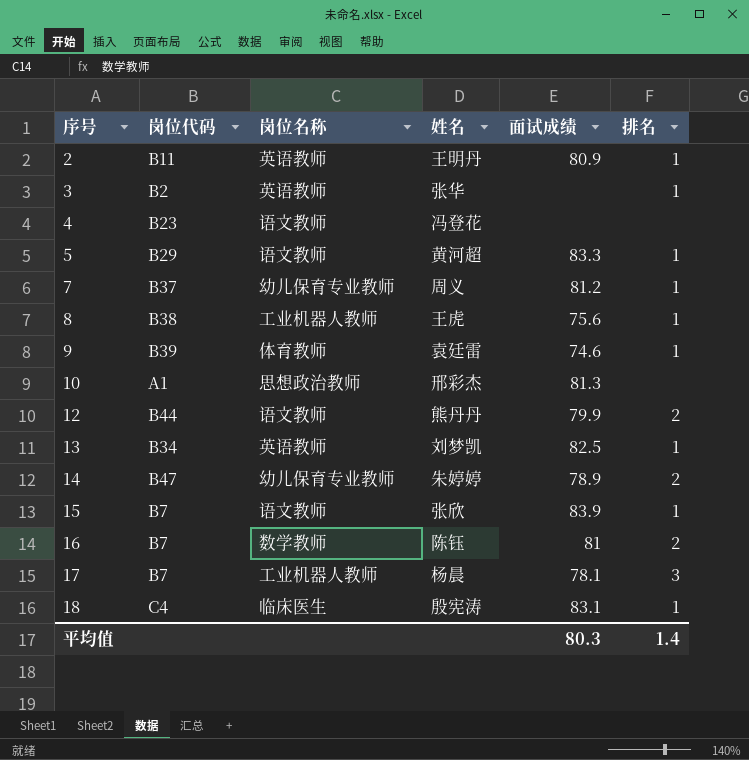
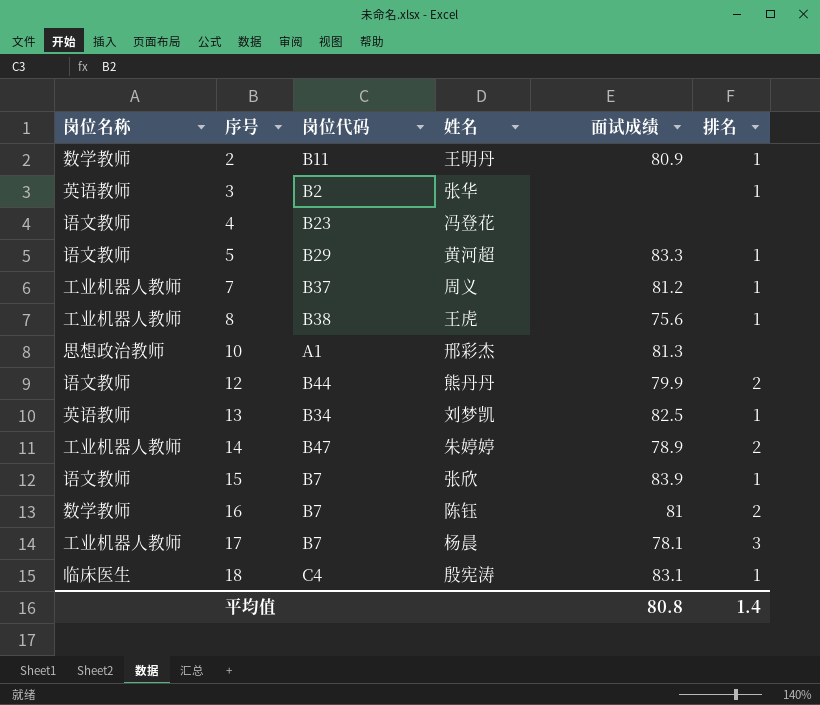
column 岗位名称 | position: 3 -> 1
row 9: B39 | 体育教师 | 袁廷雷 | 74.6 | 1 -> none
2 | 岗位名称: 英语教师 -> 数学教师
7 | 岗位名称: 幼儿保育专业教师 -> 工业机器人教师
14 | 岗位名称: 幼儿保育专业教师 -> 工业机器人教师
平均值 | 面试成绩: 80.3 -> 80.8

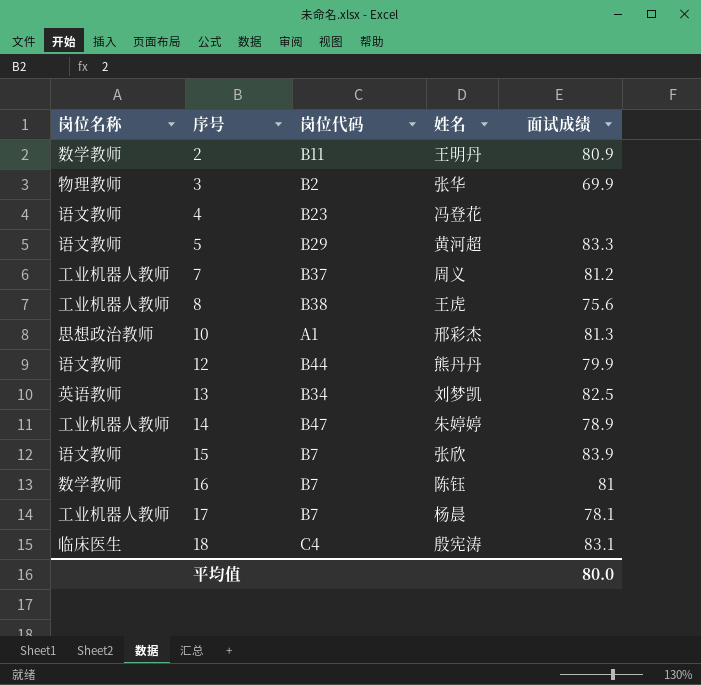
column 排名 | position: 6 -> none
3 | 岗位名称: 英语教师 -> 物理教师
3 | 面试成绩: none -> 69.9
平均值 | 面试成绩: 80.8 -> 80.0

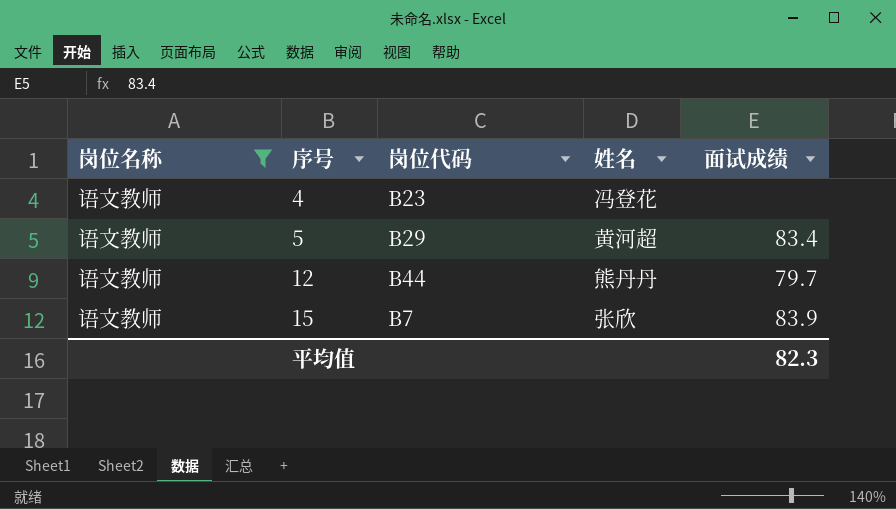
filter: none -> 岗位名称 = 语文教师
5 | 面试成绩: 83.3 -> 83.4
12 | 面试成绩: 79.9 -> 79.7
平均值 | 面试成绩: 80.0 -> 82.3

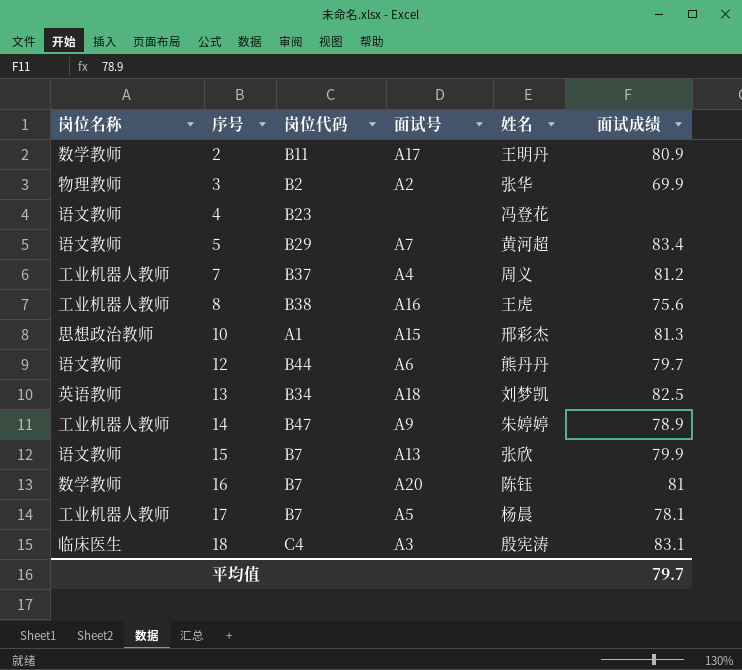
filter: 岗位名称 = 语文教师 -> none
column 面试号 | position: none -> 4
15 | 面试成绩: 83.9 -> 79.9
平均值 | 面试成绩: 82.3 -> 79.7

